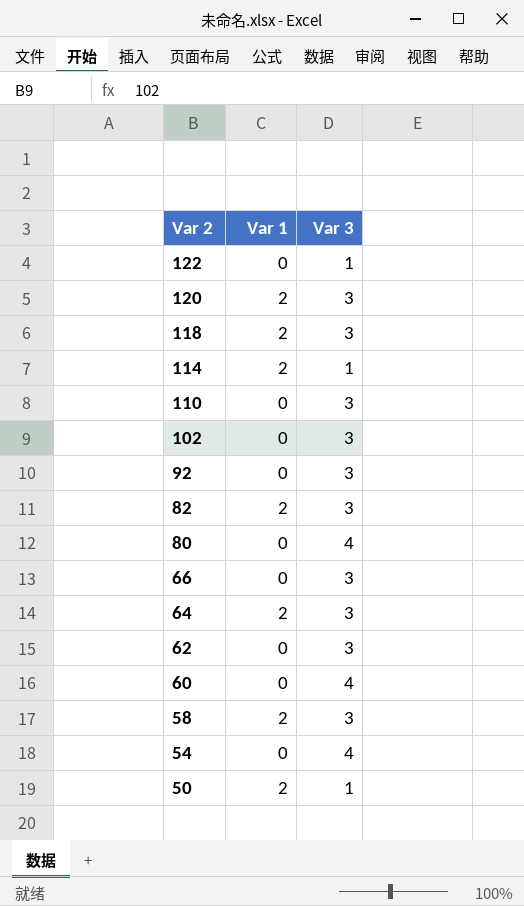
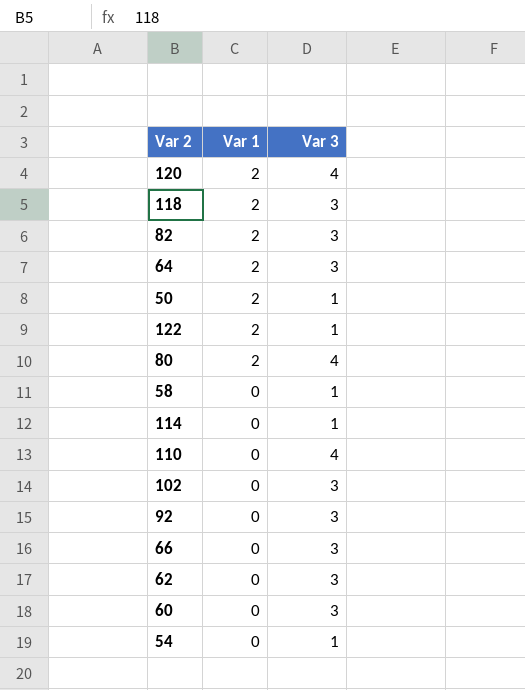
row order: Var 2 descending -> Var 1 descending
120 | Var 3: 3 -> 4
122 | Var 1: 0 -> 2
80 | Var 1: 0 -> 2
58 | Var 1: 2 -> 0
58 | Var 3: 3 -> 1
114 | Var 1: 2 -> 0
110 | Var 3: 3 -> 4
60 | Var 3: 4 -> 3
54 | Var 3: 4 -> 1

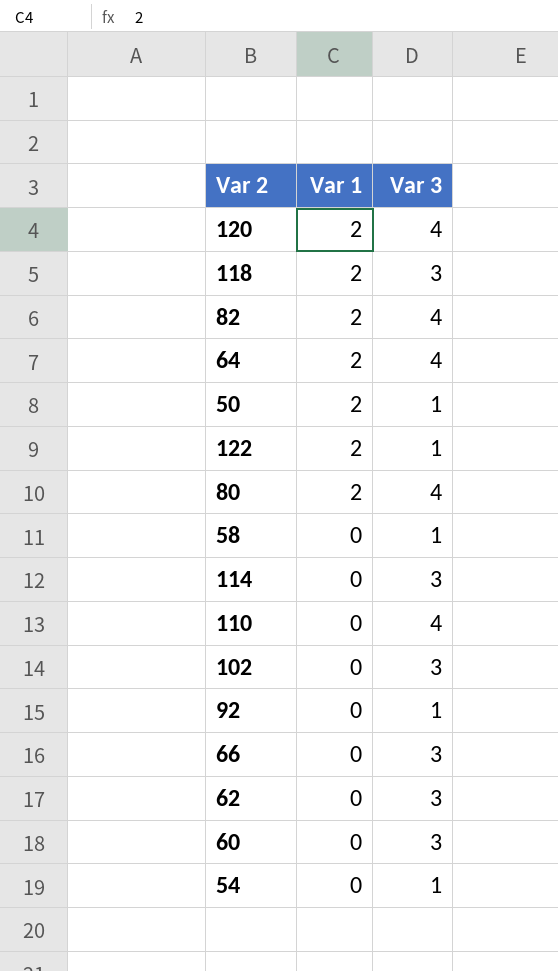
82 | Var 3: 3 -> 4
64 | Var 3: 3 -> 4
114 | Var 3: 1 -> 3
92 | Var 3: 3 -> 1

